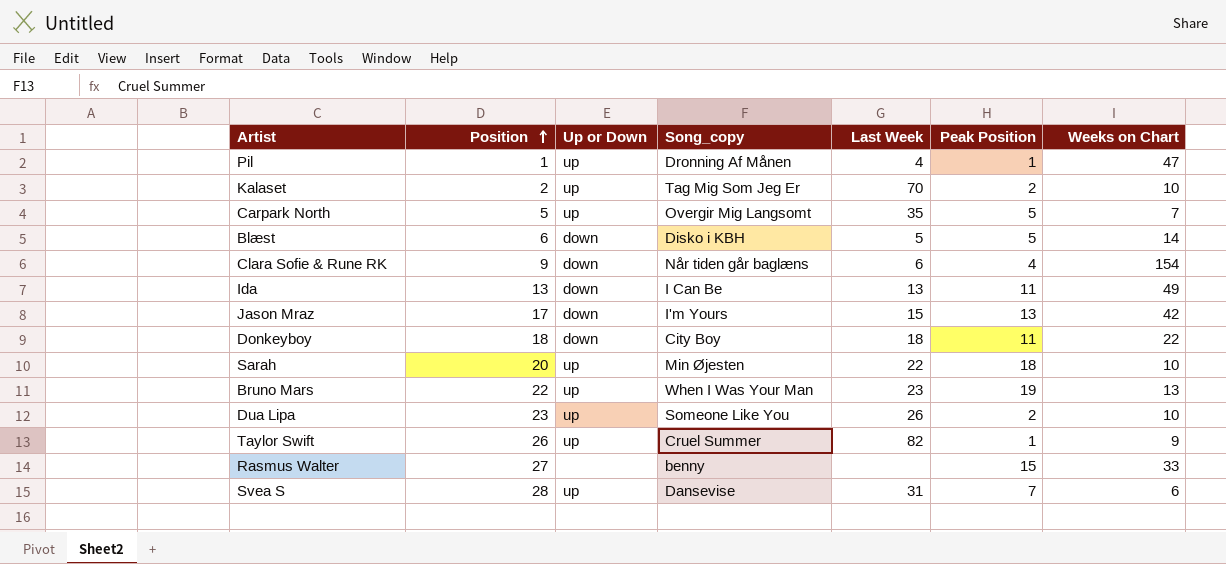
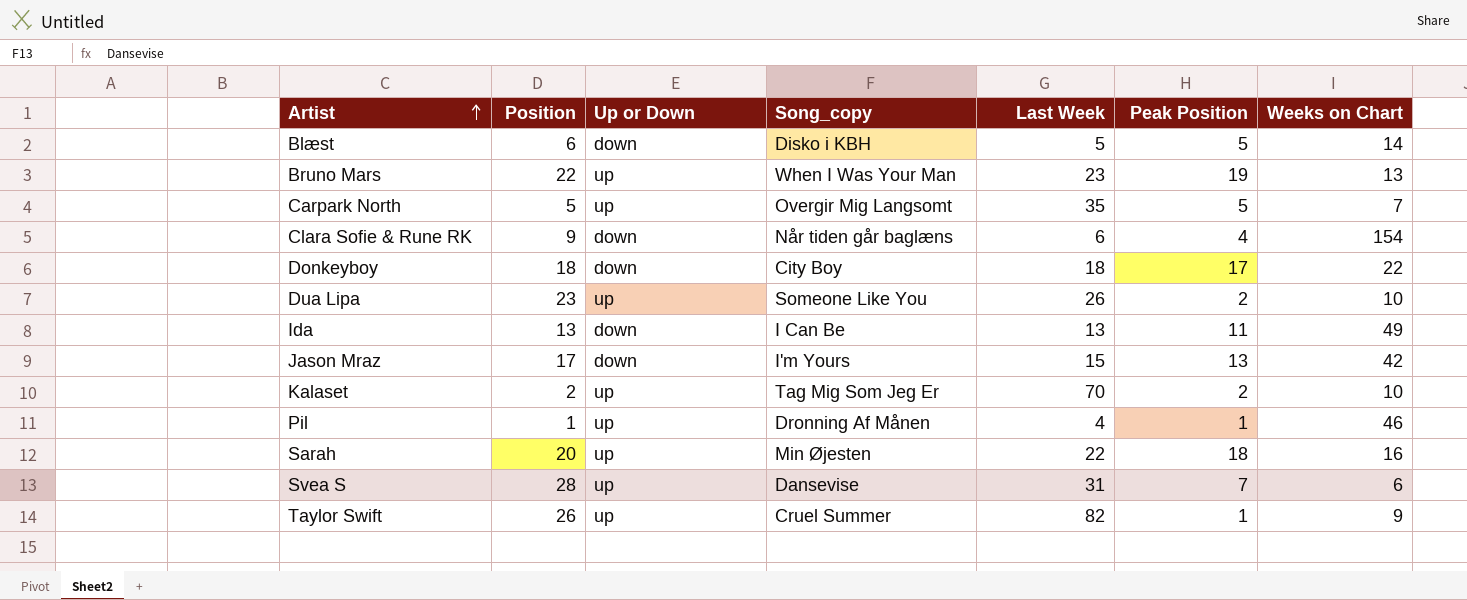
row order: Position ascending -> Artist ascending
row Rasmus Walter: 27 | none | benny | none | 15 | 33 -> none
Donkeyboy | Peak Position: 11 -> 17
Pil | Weeks on Chart: 47 -> 46
Sarah | Weeks on Chart: 10 -> 16

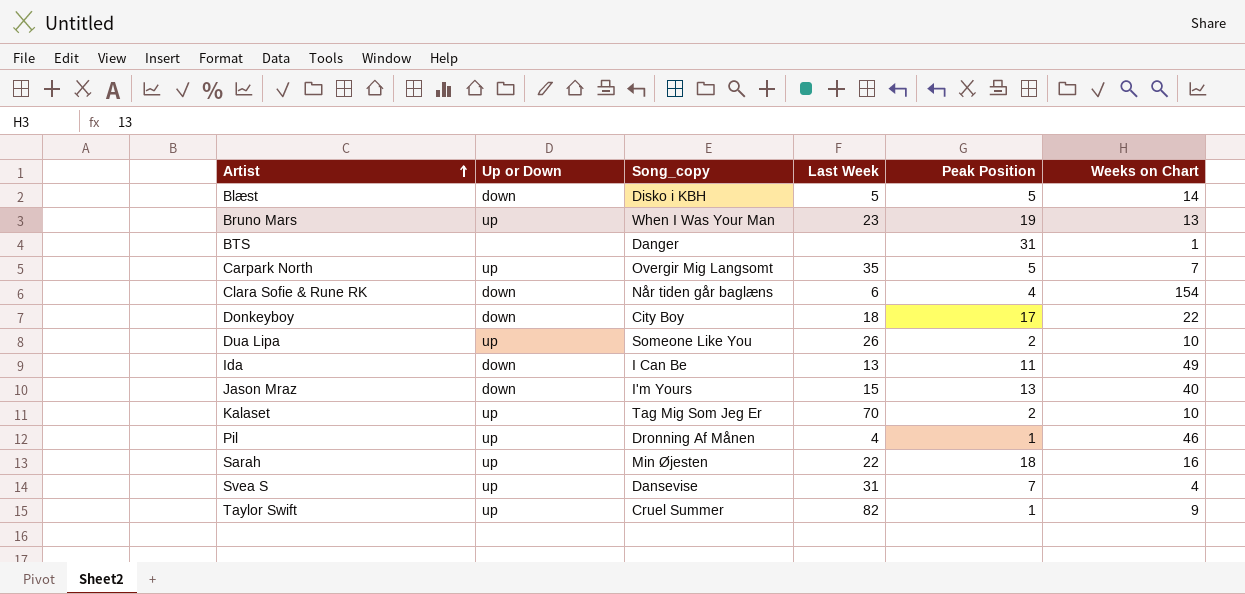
column Position | position: 2 -> none
row BTS: none -> none | Danger | none | 31 | 1
Jason Mraz | Weeks on Chart: 42 -> 40
Svea S | Weeks on Chart: 6 -> 4

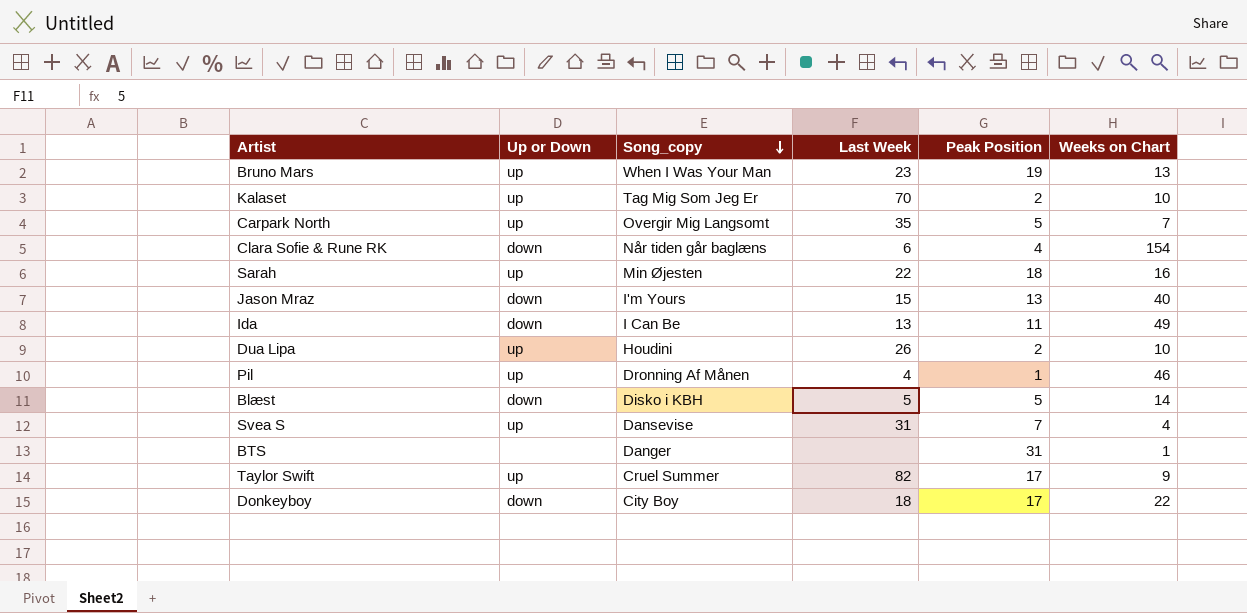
row order: Artist ascending -> Song_copy descending
Dua Lipa | Song_copy: Someone Like You -> Houdini
Taylor Swift | Peak Position: 1 -> 17

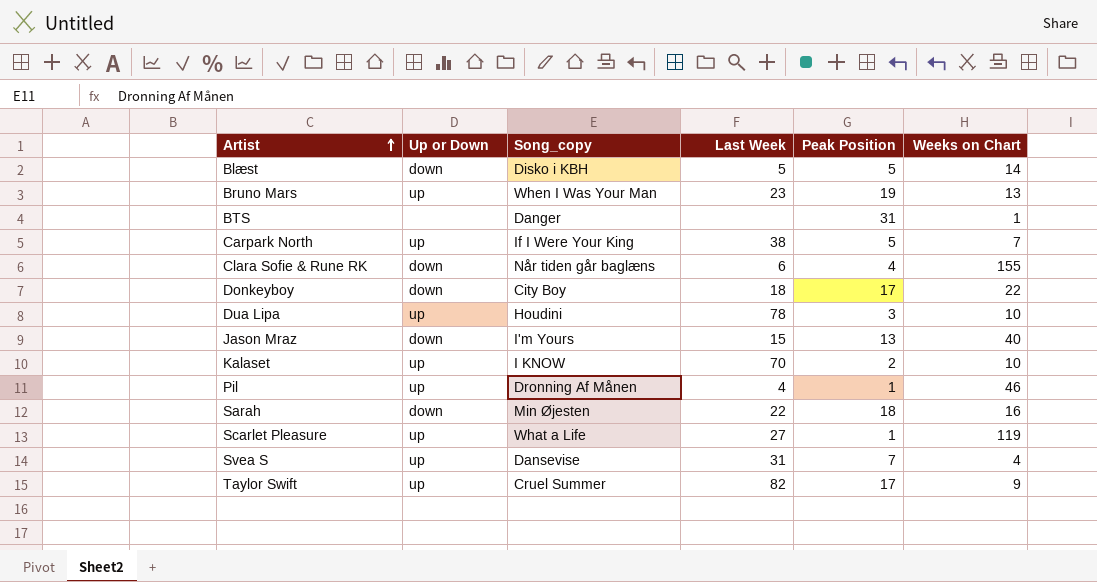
row order: Song_copy descending -> Artist ascending
row Ida: down | I Can Be | 13 | 11 | 49 -> none
Carpark North | Song_copy: Overgir Mig Langsomt -> If I Were Your King
Carpark North | Last Week: 35 -> 38
Clara Sofie & Rune RK | Weeks on Chart: 154 -> 155
Dua Lipa | Last Week: 26 -> 78
Dua Lipa | Peak Position: 2 -> 3
Kalaset | Song_copy: Tag Mig Som Jeg Er -> I KNOW
Sarah | Up or Down: up -> down
row Scarlet Pleasure: none -> up | What a Life | 27 | 1 | 119

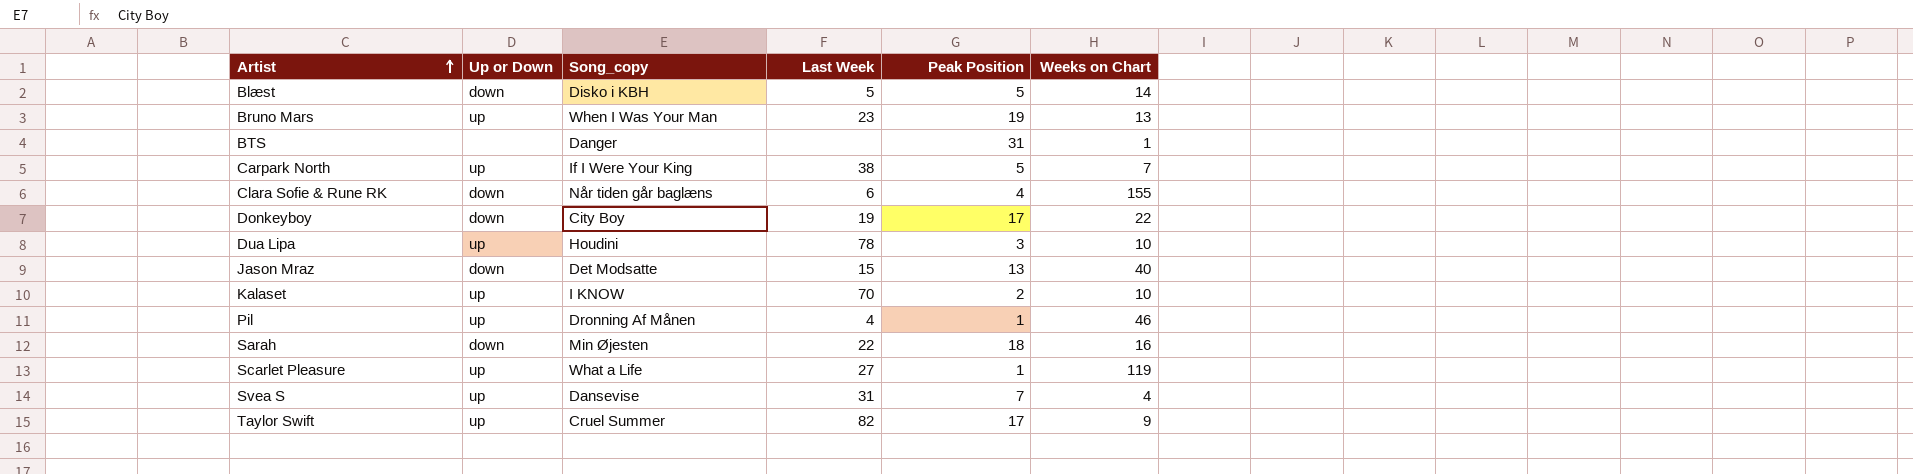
Donkeyboy | Last Week: 18 -> 19
Jason Mraz | Song_copy: I'm Yours -> Det Modsatte

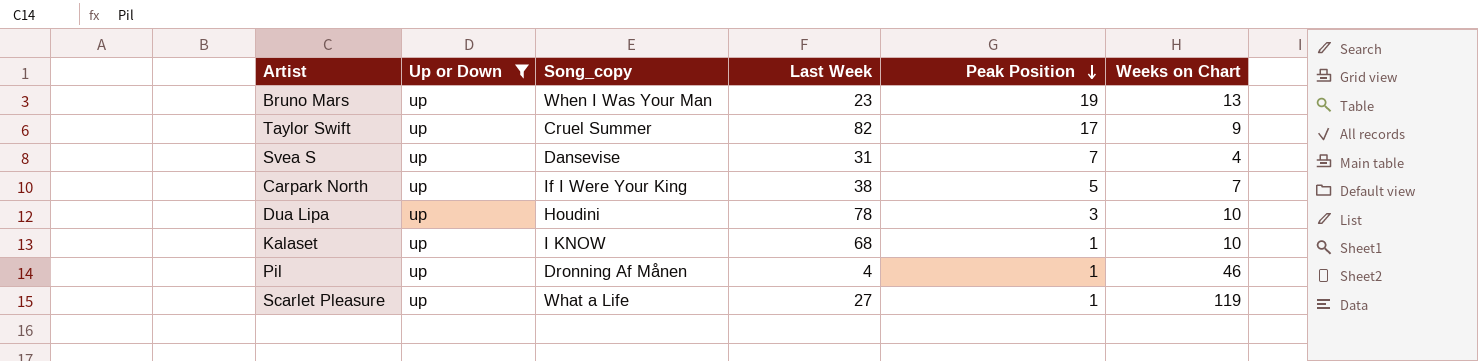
filter: none -> Up or Down = up
row order: Artist ascending -> Peak Position descending
Kalaset | Last Week: 70 -> 68
Kalaset | Peak Position: 2 -> 1

